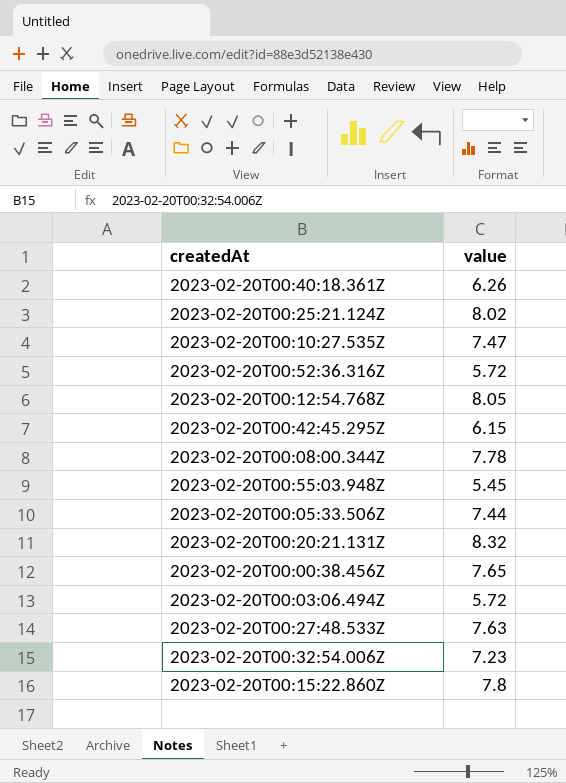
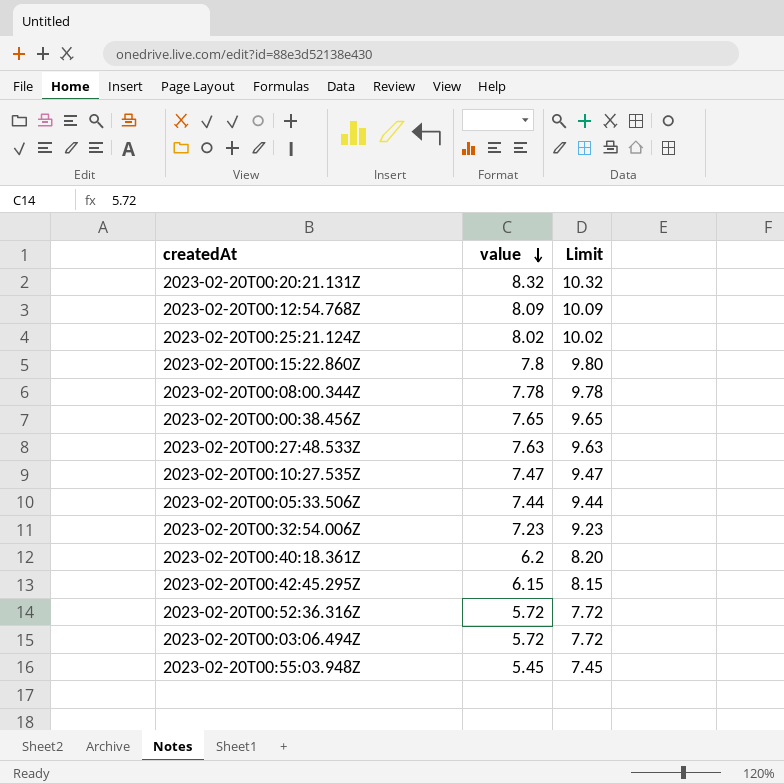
row order: none -> value descending
column Limit | formula: none -> [value] + 2
2023-02-20T00:12:54.768Z | value: 8.05 -> 8.09
2023-02-20T00:40:18.361Z | value: 6.26 -> 6.2

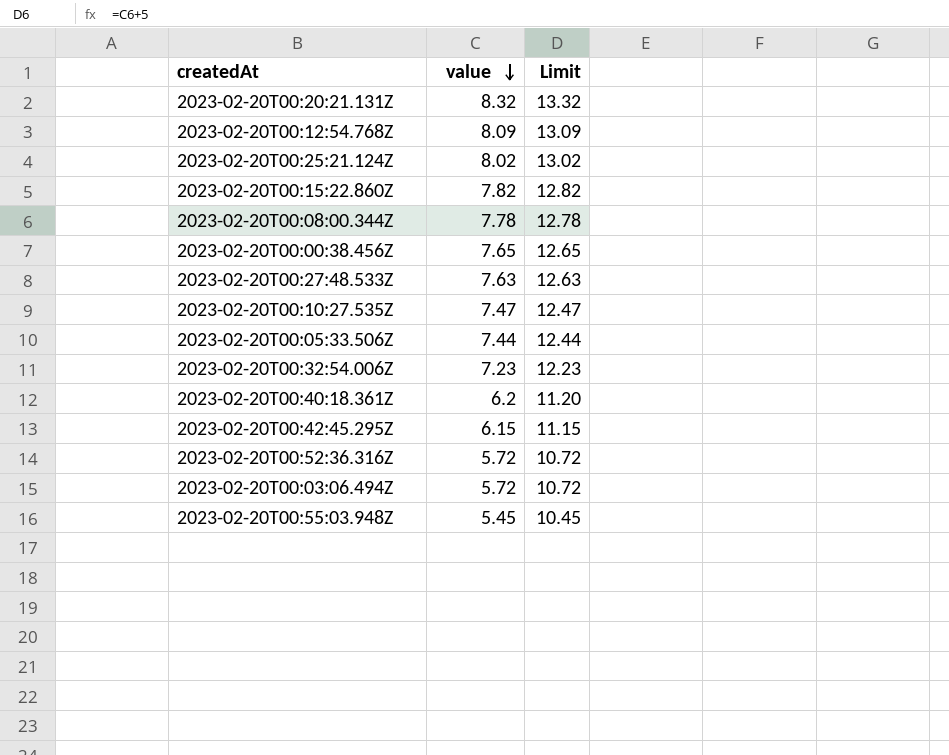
column Limit | formula: [value] + 2 -> [value] + 5
2023-02-20T00:15:22.860Z | value: 7.8 -> 7.82

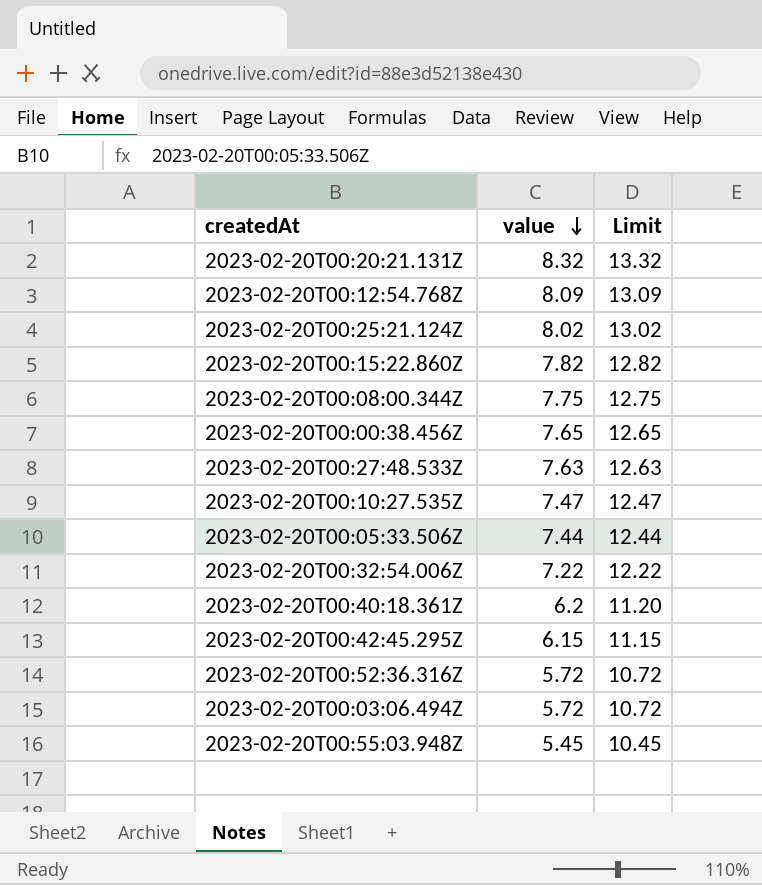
2023-02-20T00:08:00.344Z | value: 7.78 -> 7.75
2023-02-20T00:08:00.344Z | Limit: 12.78 -> 12.75
2023-02-20T00:32:54.006Z | value: 7.23 -> 7.22
2023-02-20T00:32:54.006Z | Limit: 12.23 -> 12.22

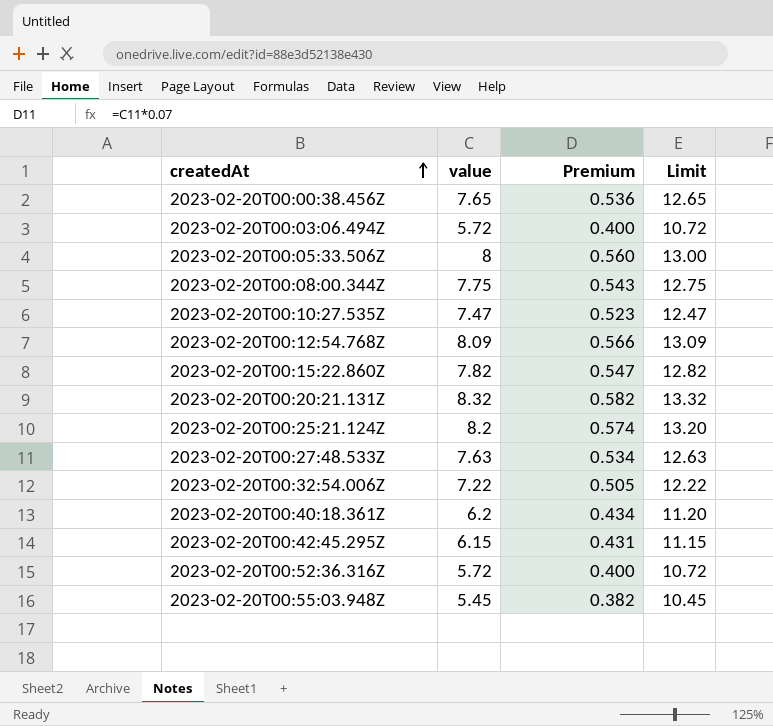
row order: value descending -> createdAt ascending
column Premium | formula: none -> [value] * 0.07
2023-02-20T00:05:33.506Z | value: 7.44 -> 8
2023-02-20T00:05:33.506Z | Limit: 12.44 -> 13.00
2023-02-20T00:25:21.124Z | value: 8.02 -> 8.2
2023-02-20T00:25:21.124Z | Limit: 13.02 -> 13.20

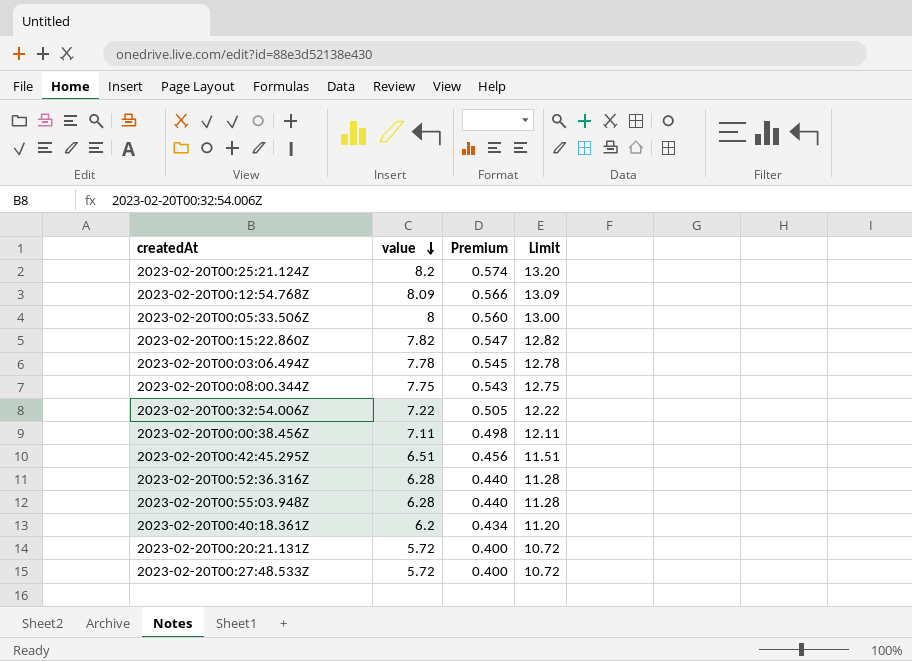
row order: createdAt ascending -> value descending
row 2023-02-20T00:10:27.535Z: 7.47 | 0.523 | 12.47 -> none
2023-02-20T00:03:06.494Z | value: 5.72 -> 7.78
2023-02-20T00:03:06.494Z | Premium: 0.400 -> 0.545
2023-02-20T00:03:06.494Z | Limit: 10.72 -> 12.78
2023-02-20T00:00:38.456Z | value: 7.65 -> 7.11
2023-02-20T00:00:38.456Z | Premium: 0.536 -> 0.498
2023-02-20T00:00:38.456Z | Limit: 12.65 -> 12.11
2023-02-20T00:42:45.295Z | value: 6.15 -> 6.51
2023-02-20T00:42:45.295Z | Premium: 0.431 -> 0.456
2023-02-20T00:42:45.295Z | Limit: 11.15 -> 11.51
2023-02-20T00:52:36.316Z | value: 5.72 -> 6.28
2023-02-20T00:52:36.316Z | Premium: 0.400 -> 0.440
2023-02-20T00:52:36.316Z | Limit: 10.72 -> 11.28
2023-02-20T00:55:03.948Z | value: 5.45 -> 6.28
2023-02-20T00:55:03.948Z | Premium: 0.382 -> 0.440
2023-02-20T00:55:03.948Z | Limit: 10.45 -> 11.28
2023-02-20T00:20:21.131Z | value: 8.32 -> 5.72
2023-02-20T00:20:21.131Z | Premium: 0.582 -> 0.400
2023-02-20T00:20:21.131Z | Limit: 13.32 -> 10.72
2023-02-20T00:27:48.533Z | value: 7.63 -> 5.72
2023-02-20T00:27:48.533Z | Premium: 0.534 -> 0.400
2023-02-20T00:27:48.533Z | Limit: 12.63 -> 10.72

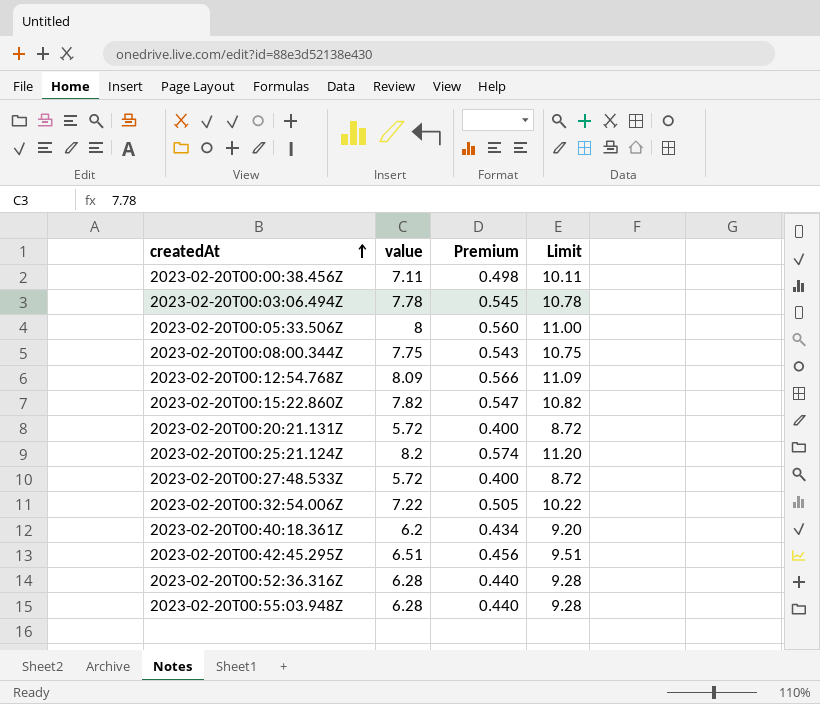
row order: value descending -> createdAt ascending
column Limit | formula: [value] + 5 -> [value] + 3

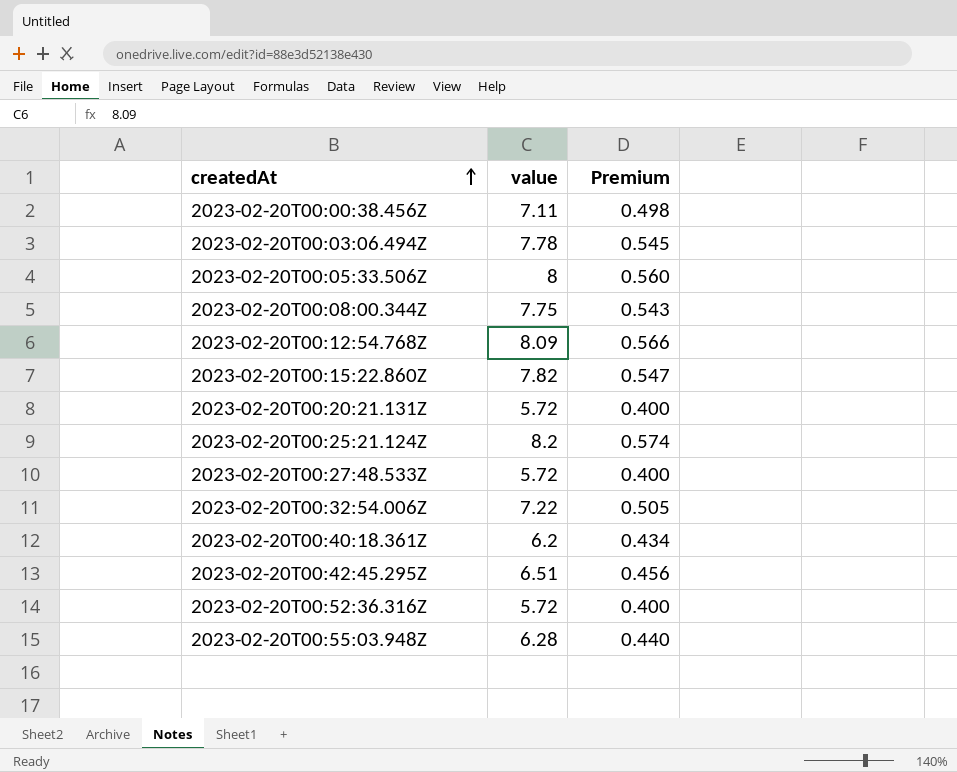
column Limit | formula: [value] + 3 -> none
2023-02-20T00:52:36.316Z | value: 6.28 -> 5.72
2023-02-20T00:52:36.316Z | Premium: 0.440 -> 0.400

